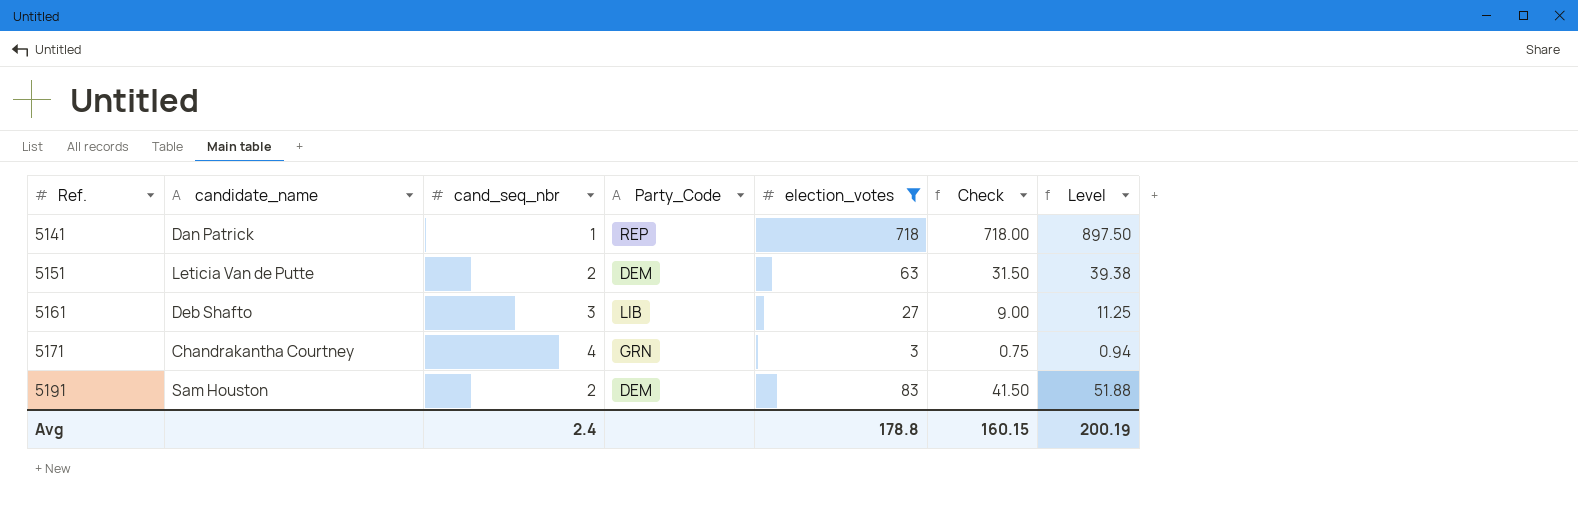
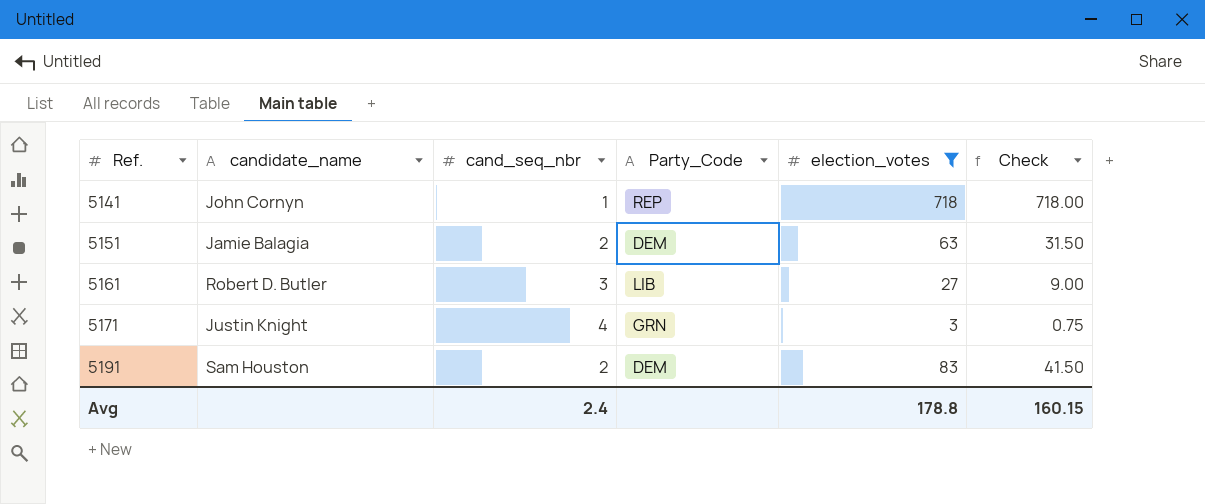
column Level | formula: [Check] * 1.25 -> none
5141 | candidate_name: Dan Patrick -> John Cornyn
5151 | candidate_name: Leticia Van de Putte -> Jamie Balagia
5161 | candidate_name: Deb Shafto -> Robert D. Butler
5171 | candidate_name: Chandrakantha Courtney -> Justin Knight

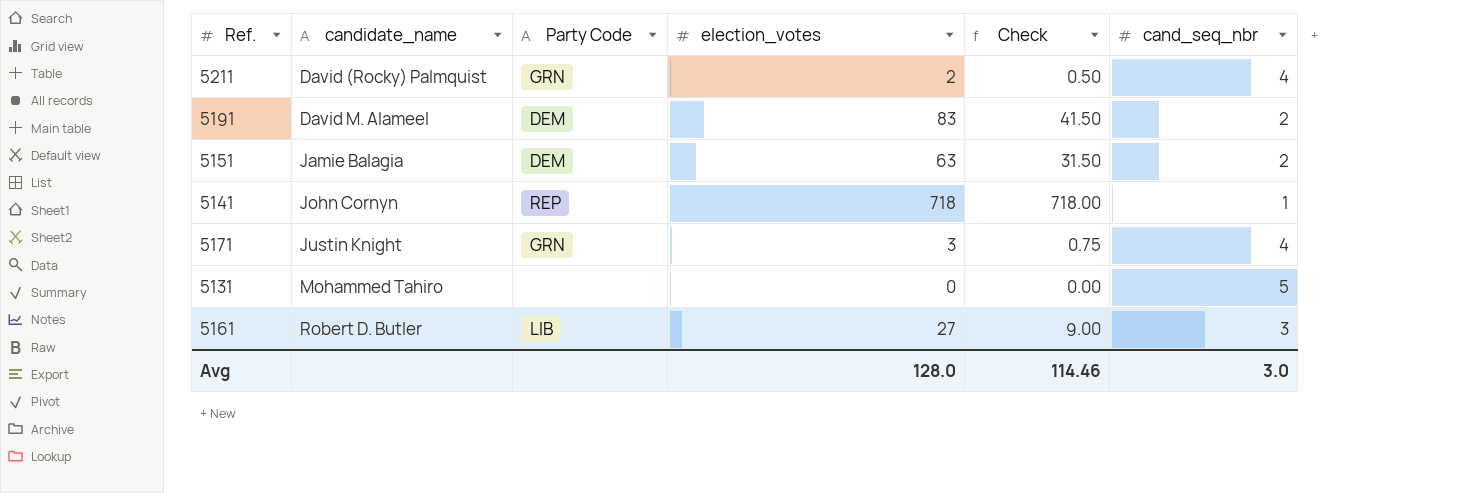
filter: election_votes >= 3 -> none
row order: Ref. ascending -> candidate_name ascending
column name: Party_Code -> Party Code
column cand_seq_nbr | position: 3 -> 6
5191 | candidate_name: Sam Houston -> David M. Alameel
Avg | election_votes: 178.8 -> 128.0
Avg | Check: 160.15 -> 114.46
Avg | cand_seq_nbr: 2.4 -> 3.0

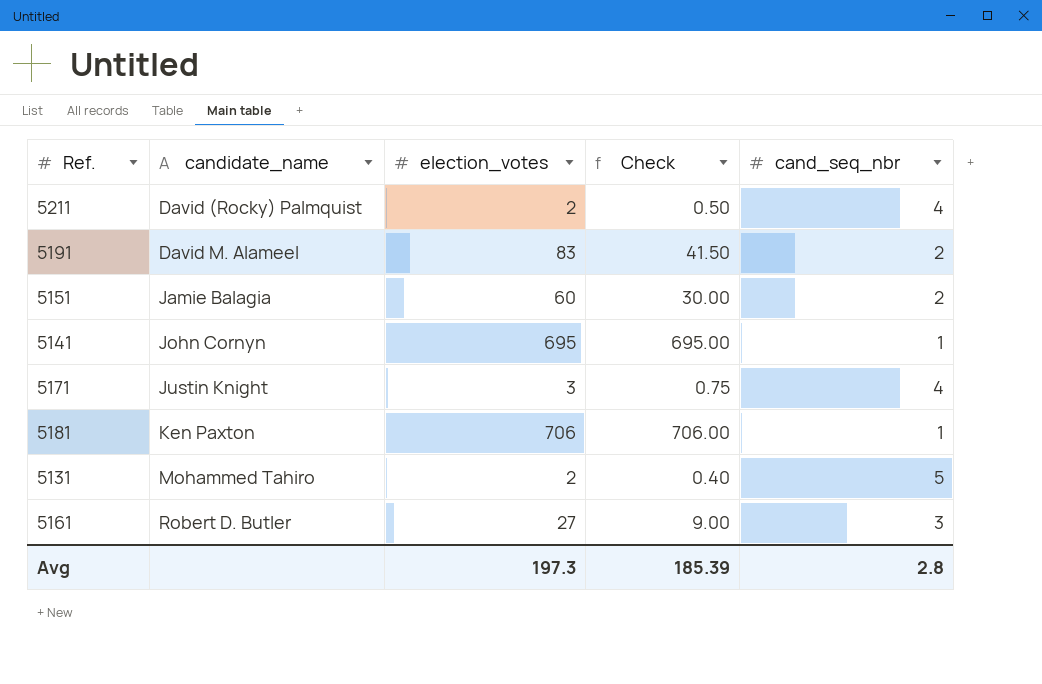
column Party Code | position: 3 -> none
5151 | election_votes: 63 -> 60
5151 | Check: 31.50 -> 30.00
5141 | election_votes: 718 -> 695
5141 | Check: 718.00 -> 695.00
row 5181: none -> Ken Paxton | 706 | 706.00 | 1
5131 | election_votes: 0 -> 2
5131 | Check: 0.00 -> 0.40
Avg | election_votes: 128.0 -> 197.3
Avg | Check: 114.46 -> 185.39
Avg | cand_seq_nbr: 3.0 -> 2.8

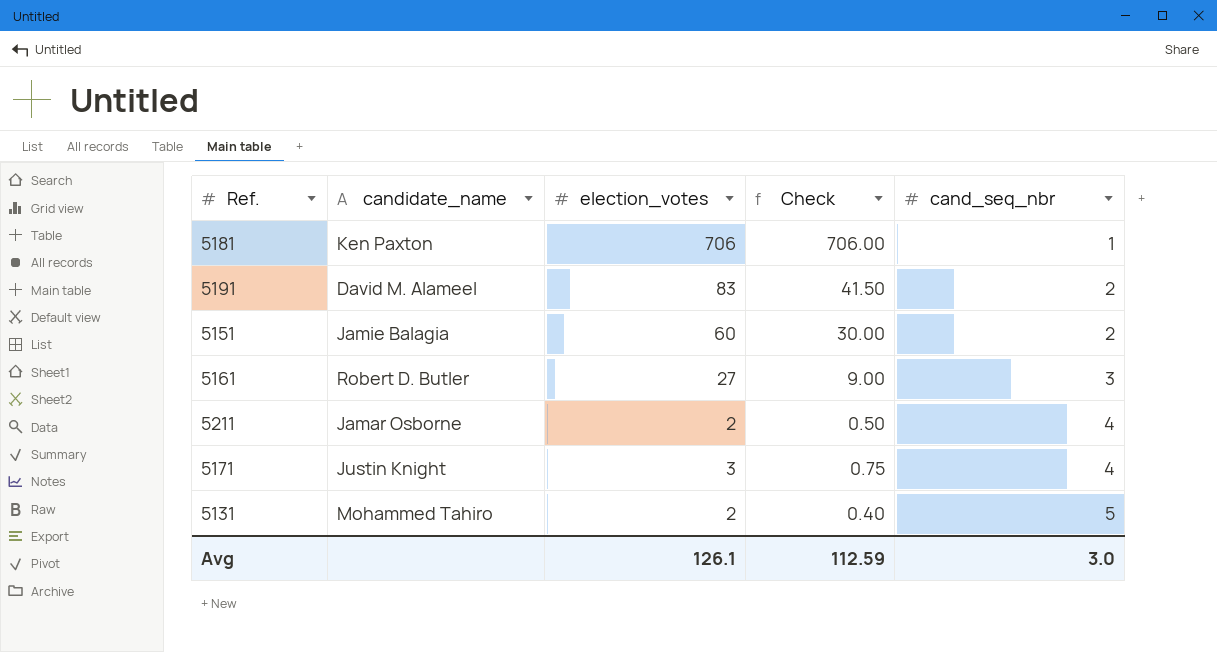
row order: candidate_name ascending -> cand_seq_nbr ascending
row 5141: John Cornyn | 695 | 695.00 | 1 -> none
5211 | candidate_name: David (Rocky) Palmquist -> Jamar Osborne
Avg | election_votes: 197.3 -> 126.1
Avg | Check: 185.39 -> 112.59
Avg | cand_seq_nbr: 2.8 -> 3.0

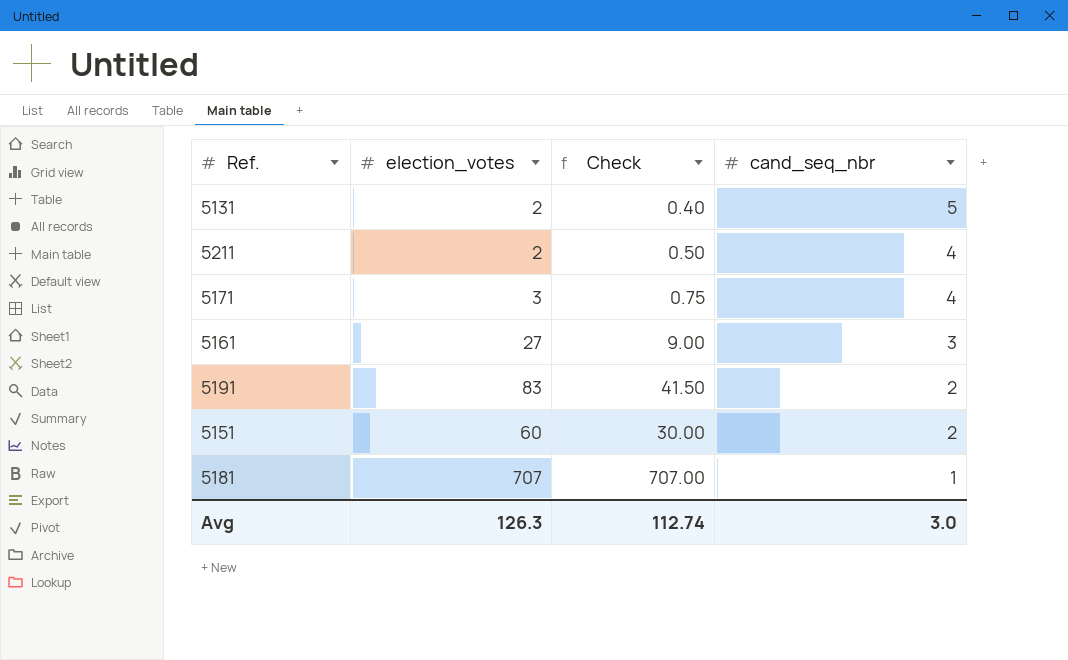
row order: cand_seq_nbr ascending -> cand_seq_nbr descending
column candidate_name | position: 2 -> none
5181 | election_votes: 706 -> 707
5181 | Check: 706.00 -> 707.00
Avg | election_votes: 126.1 -> 126.3
Avg | Check: 112.59 -> 112.74

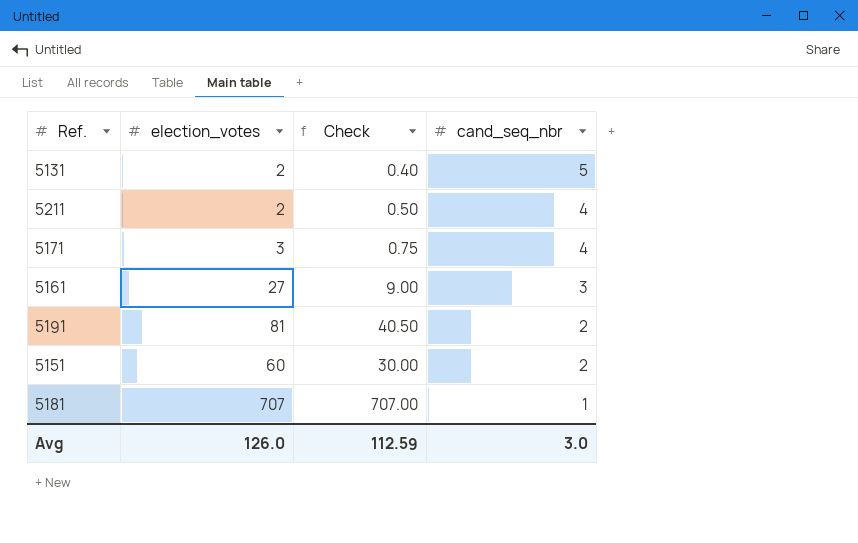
5191 | election_votes: 83 -> 81
5191 | Check: 41.50 -> 40.50
Avg | election_votes: 126.3 -> 126.0
Avg | Check: 112.74 -> 112.59

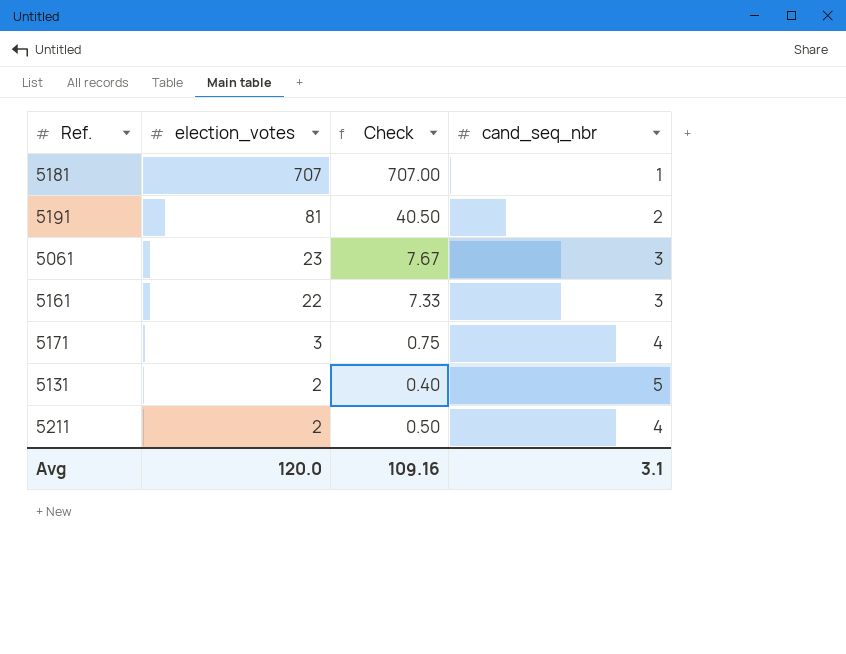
row order: cand_seq_nbr descending -> election_votes descending
row 5151: 60 | 30.00 | 2 -> none
row 5061: none -> 23 | 7.67 | 3
5161 | election_votes: 27 -> 22
5161 | Check: 9.00 -> 7.33
Avg | election_votes: 126.0 -> 120.0
Avg | Check: 112.59 -> 109.16
Avg | cand_seq_nbr: 3.0 -> 3.1

